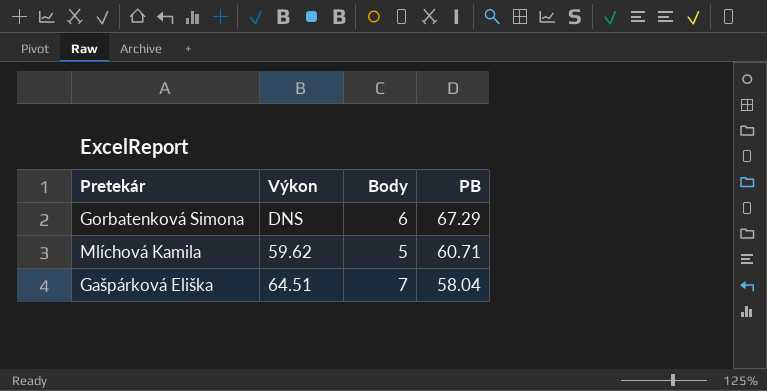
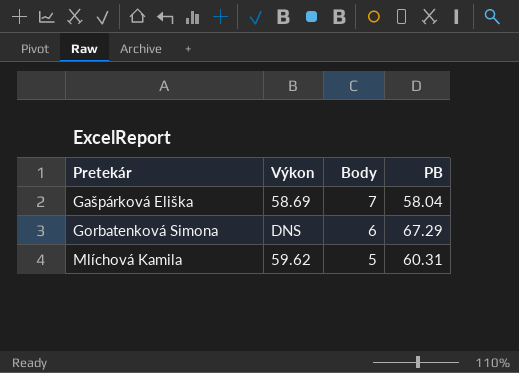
row order: PB descending -> Pretekár ascending
Gašpárková Eliška | Výkon: 64.51 -> 58.69
Mlíchová Kamila | PB: 60.71 -> 60.31

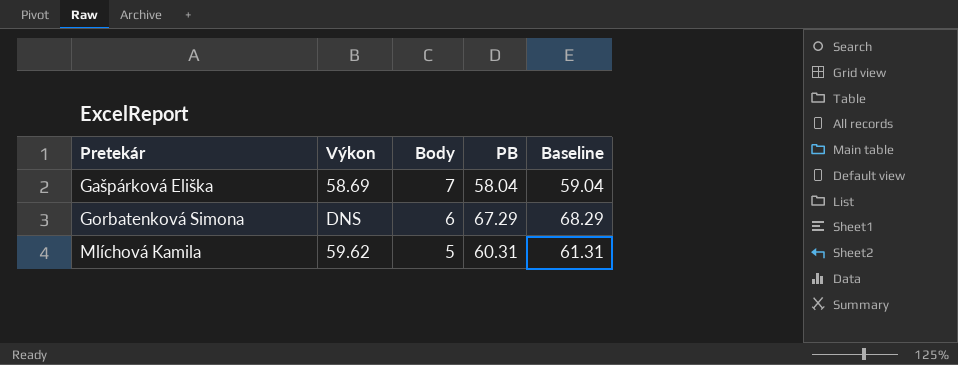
column Baseline | formula: none -> [PB] + 1

